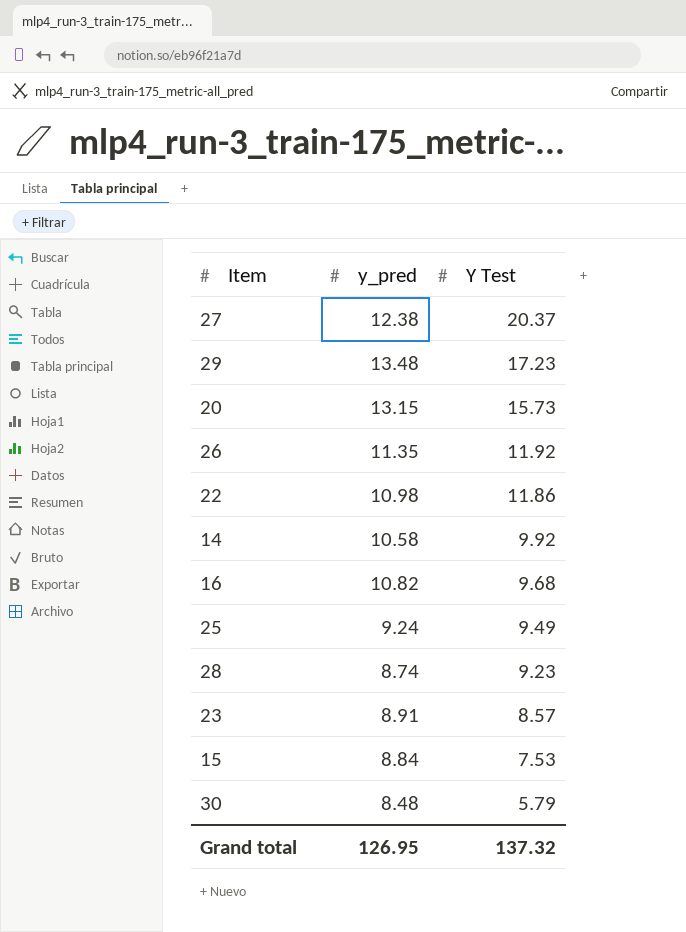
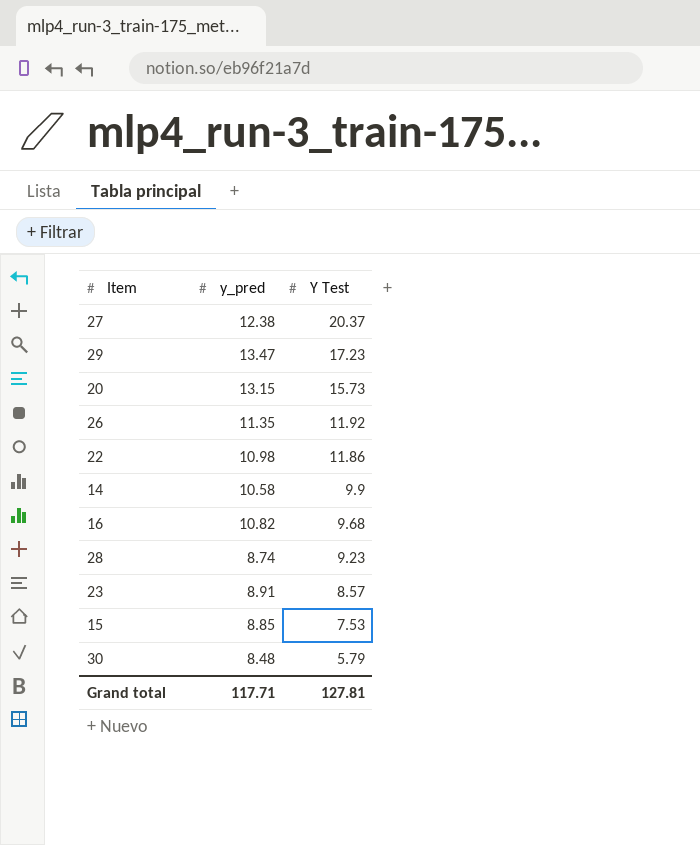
row 25: 9.24 | 9.49 -> none
29 | y_pred: 13.48 -> 13.47
14 | Y Test: 9.92 -> 9.9
15 | y_pred: 8.84 -> 8.85
Grand total | y_pred: 126.95 -> 117.71
Grand total | Y Test: 137.32 -> 127.81

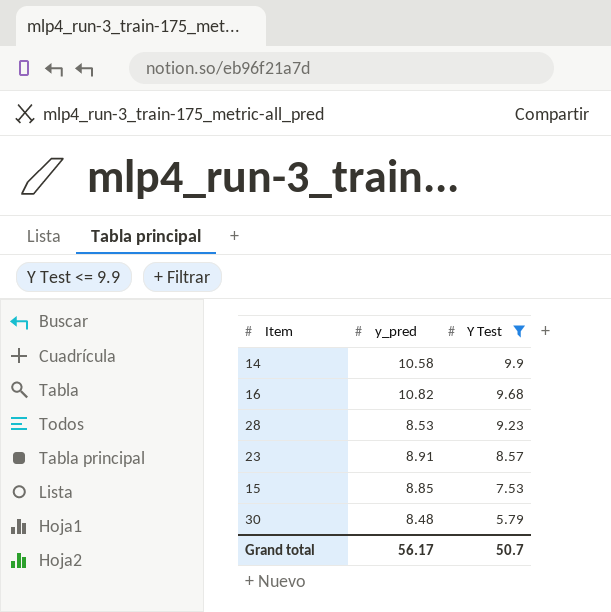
filter: none -> Y Test <= 9.9
28 | y_pred: 8.74 -> 8.53
Grand total | y_pred: 117.71 -> 56.17
Grand total | Y Test: 127.81 -> 50.7

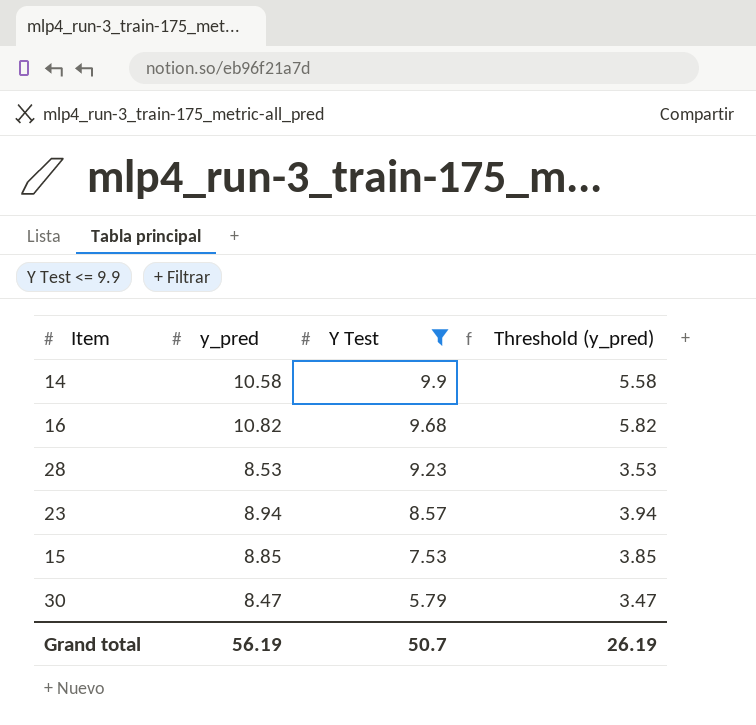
column Threshold (y_pred) | formula: none -> [y_pred] - 5
23 | y_pred: 8.91 -> 8.94
30 | y_pred: 8.48 -> 8.47
Grand total | y_pred: 56.17 -> 56.19

